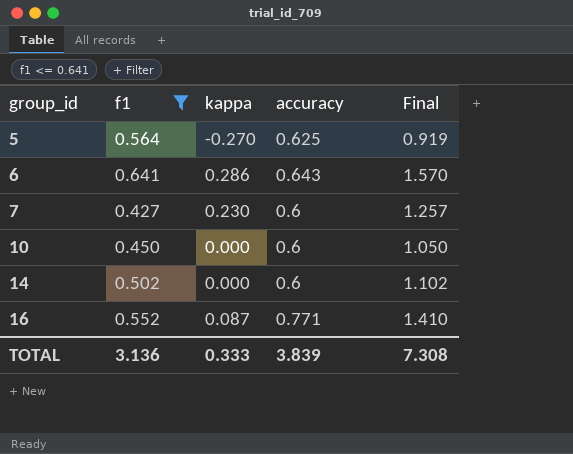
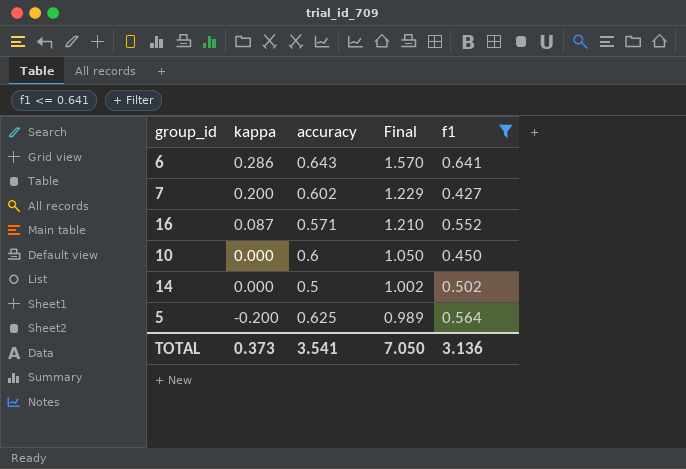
row order: group_id ascending -> kappa descending
column f1 | position: 2 -> 5
7 | kappa: 0.230 -> 0.200
7 | accuracy: 0.6 -> 0.602
7 | Final: 1.257 -> 1.229
16 | accuracy: 0.771 -> 0.571
16 | Final: 1.410 -> 1.210
14 | accuracy: 0.6 -> 0.5
14 | Final: 1.102 -> 1.002
5 | kappa: -0.270 -> -0.200
5 | Final: 0.919 -> 0.989
TOTAL | kappa: 0.333 -> 0.373
TOTAL | accuracy: 3.839 -> 3.541
TOTAL | Final: 7.308 -> 7.050

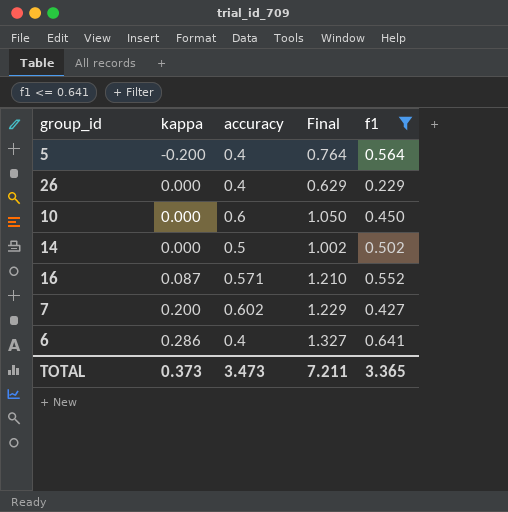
row order: kappa descending -> kappa ascending
5 | accuracy: 0.625 -> 0.4
5 | Final: 0.989 -> 0.764
row 26: none -> 0.000 | 0.4 | 0.629 | 0.229
6 | accuracy: 0.643 -> 0.4
6 | Final: 1.570 -> 1.327
TOTAL | accuracy: 3.541 -> 3.473
TOTAL | Final: 7.050 -> 7.211
TOTAL | f1: 3.136 -> 3.365

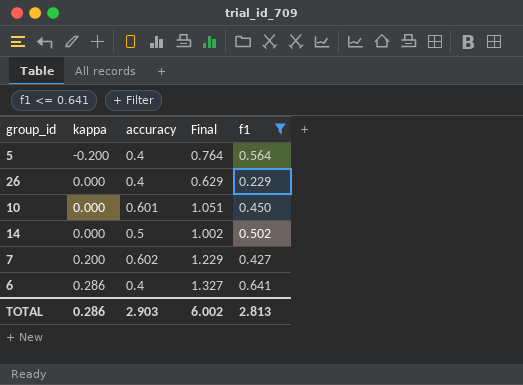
row 16: 0.087 | 0.571 | 1.210 | 0.552 -> none
10 | accuracy: 0.6 -> 0.601
10 | Final: 1.050 -> 1.051
TOTAL | kappa: 0.373 -> 0.286
TOTAL | accuracy: 3.473 -> 2.903
TOTAL | Final: 7.211 -> 6.002
TOTAL | f1: 3.365 -> 2.813

